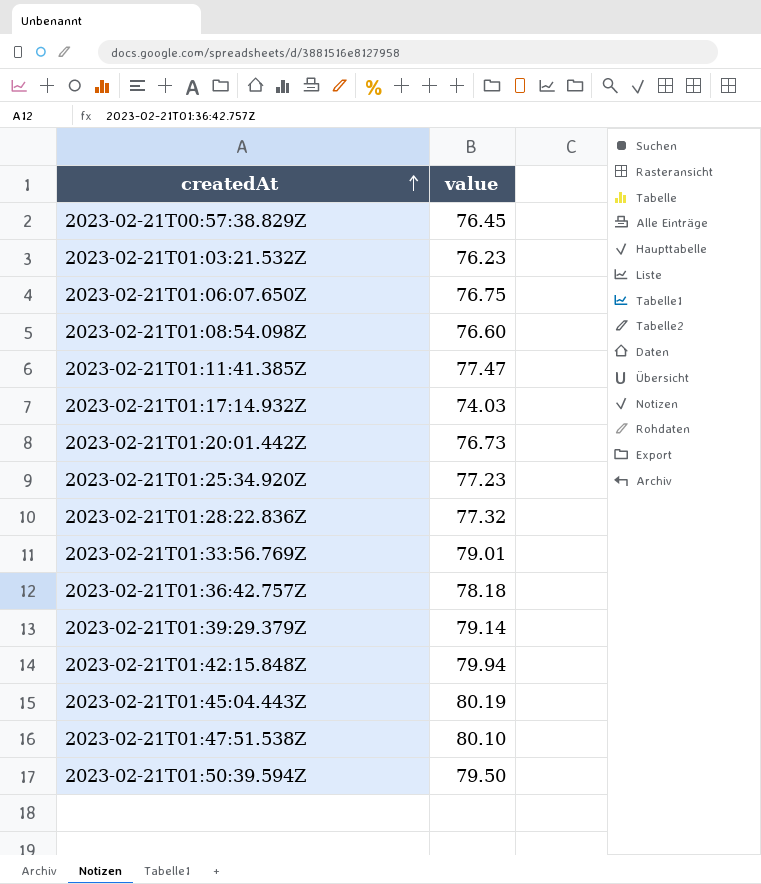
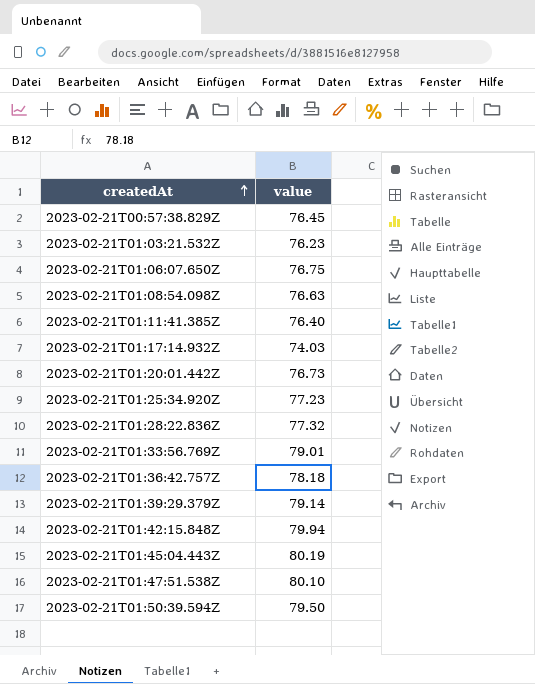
2023-02-21T01:08:54.098Z | value: 76.60 -> 76.63
2023-02-21T01:11:41.385Z | value: 77.47 -> 76.40

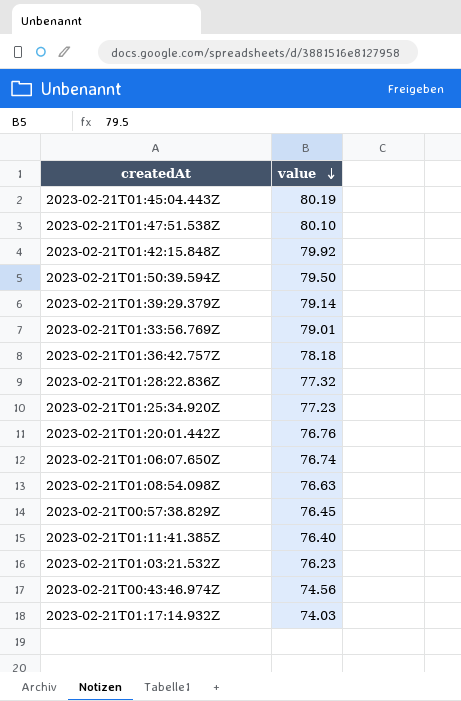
row order: createdAt ascending -> value descending
2023-02-21T01:42:15.848Z | value: 79.94 -> 79.92
2023-02-21T01:20:01.442Z | value: 76.73 -> 76.76
2023-02-21T01:06:07.650Z | value: 76.75 -> 76.74
row 2023-02-21T00:43:46.974Z: none -> 74.56

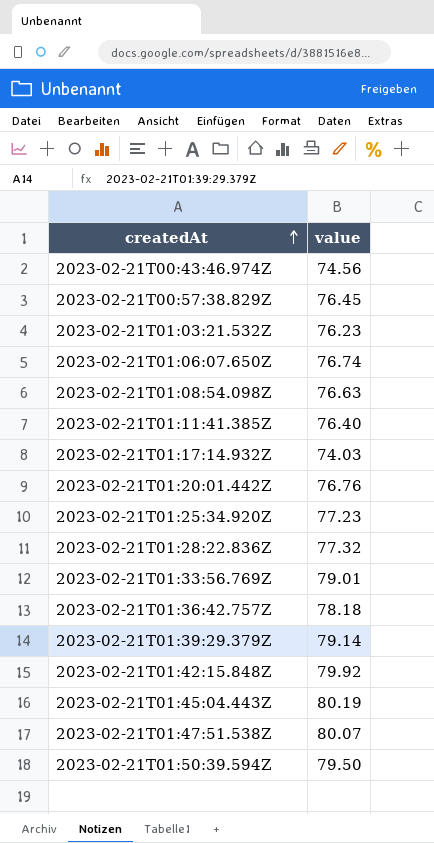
row order: value descending -> createdAt ascending
2023-02-21T01:47:51.538Z | value: 80.10 -> 80.07

